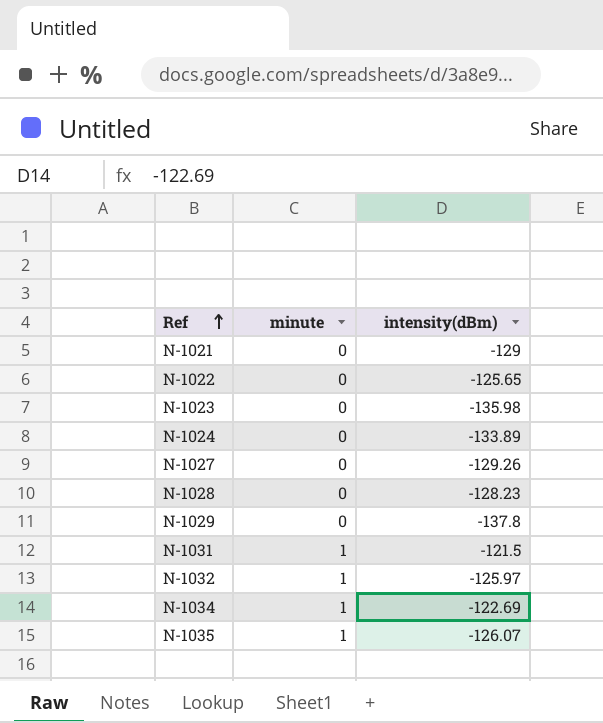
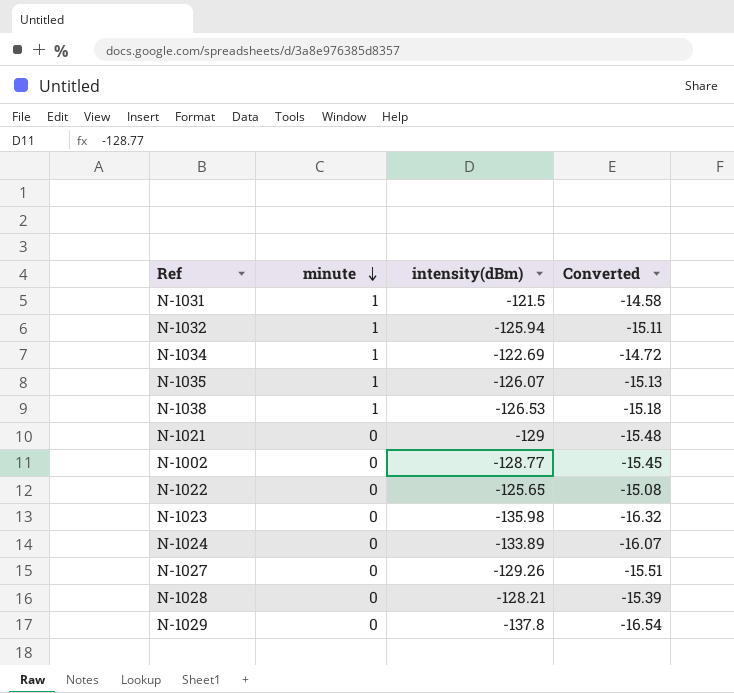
row order: Ref ascending -> minute descending
column Converted | formula: none -> [intensity(dBm)] * 0.12
N-1032 | intensity(dBm): -125.97 -> -125.94
row N-1038: none -> 1 | -126.53 | -15.18
row N-1002: none -> 0 | -128.77 | -15.45
N-1028 | intensity(dBm): -128.23 -> -128.21

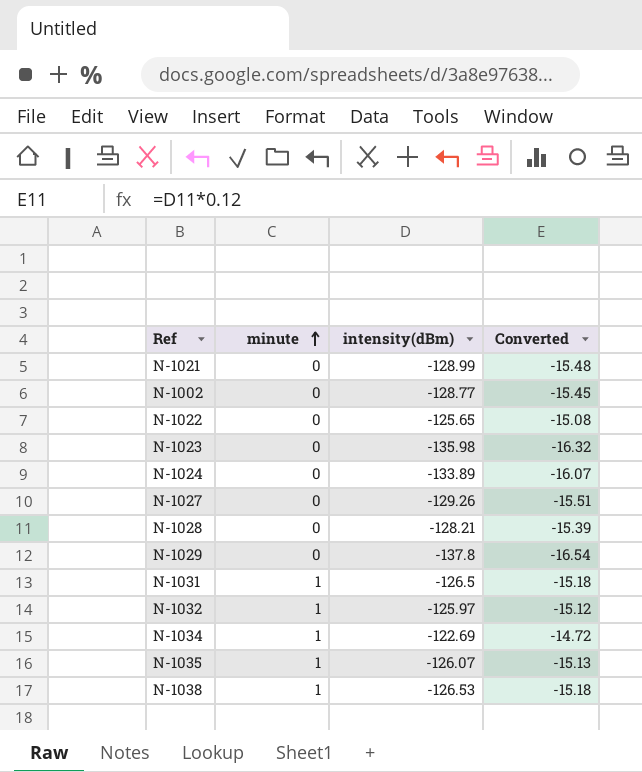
row order: minute descending -> minute ascending
N-1021 | intensity(dBm): -129 -> -128.99
N-1031 | intensity(dBm): -121.5 -> -126.5
N-1031 | Converted: -14.58 -> -15.18
N-1032 | intensity(dBm): -125.94 -> -125.97
N-1032 | Converted: -15.11 -> -15.12

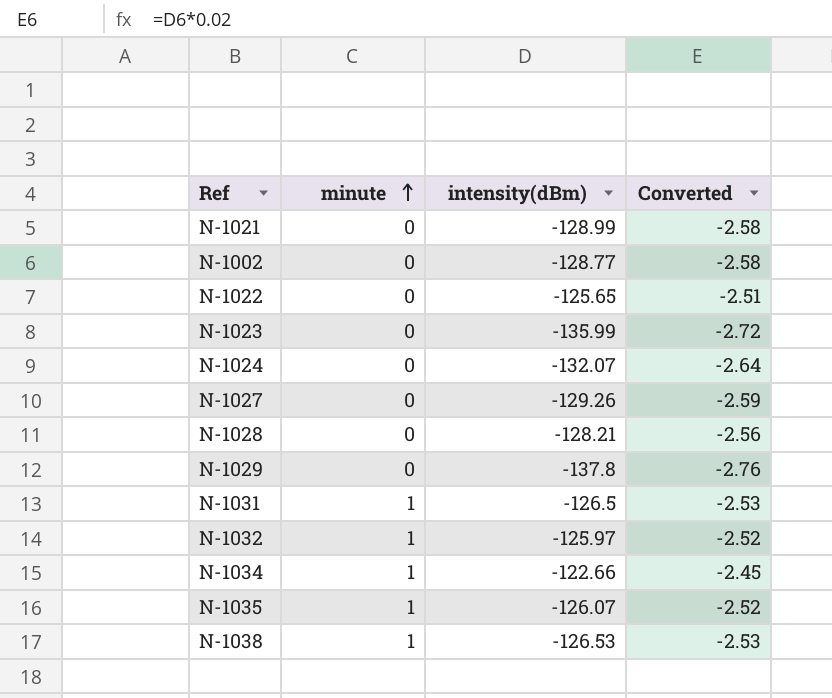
column Converted | formula: [intensity(dBm)] * 0.12 -> [intensity(dBm)] * 0.02
N-1023 | intensity(dBm): -135.98 -> -135.99
N-1024 | intensity(dBm): -133.89 -> -132.07
N-1034 | intensity(dBm): -122.69 -> -122.66

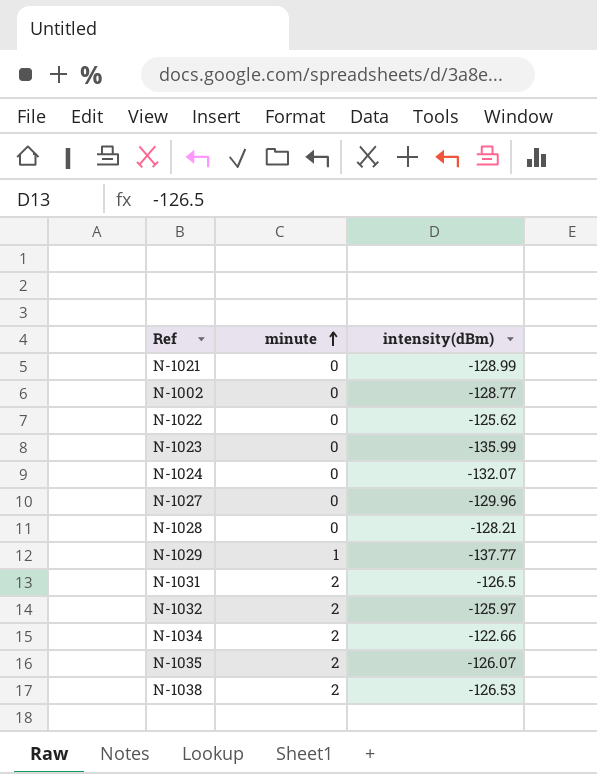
column Converted | formula: [intensity(dBm)] * 0.02 -> none
N-1022 | intensity(dBm): -125.65 -> -125.62
N-1027 | intensity(dBm): -129.26 -> -129.96
N-1029 | minute: 0 -> 1
N-1029 | intensity(dBm): -137.8 -> -137.77
N-1031 | minute: 1 -> 2
N-1032 | minute: 1 -> 2
N-1034 | minute: 1 -> 2
N-1035 | minute: 1 -> 2
N-1038 | minute: 1 -> 2

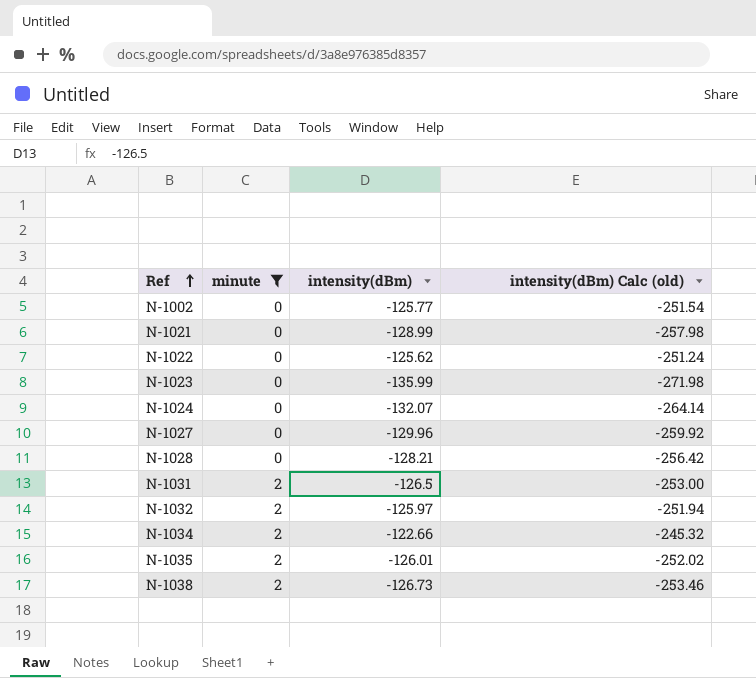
filter: none -> minute != 1
row order: minute ascending -> Ref ascending
column intensity(dBm) Calc (old) | formula: none -> [intensity(dBm)] * 2
N-1002 | intensity(dBm): -128.77 -> -125.77
N-1035 | intensity(dBm): -126.07 -> -126.01
N-1038 | intensity(dBm): -126.53 -> -126.73

